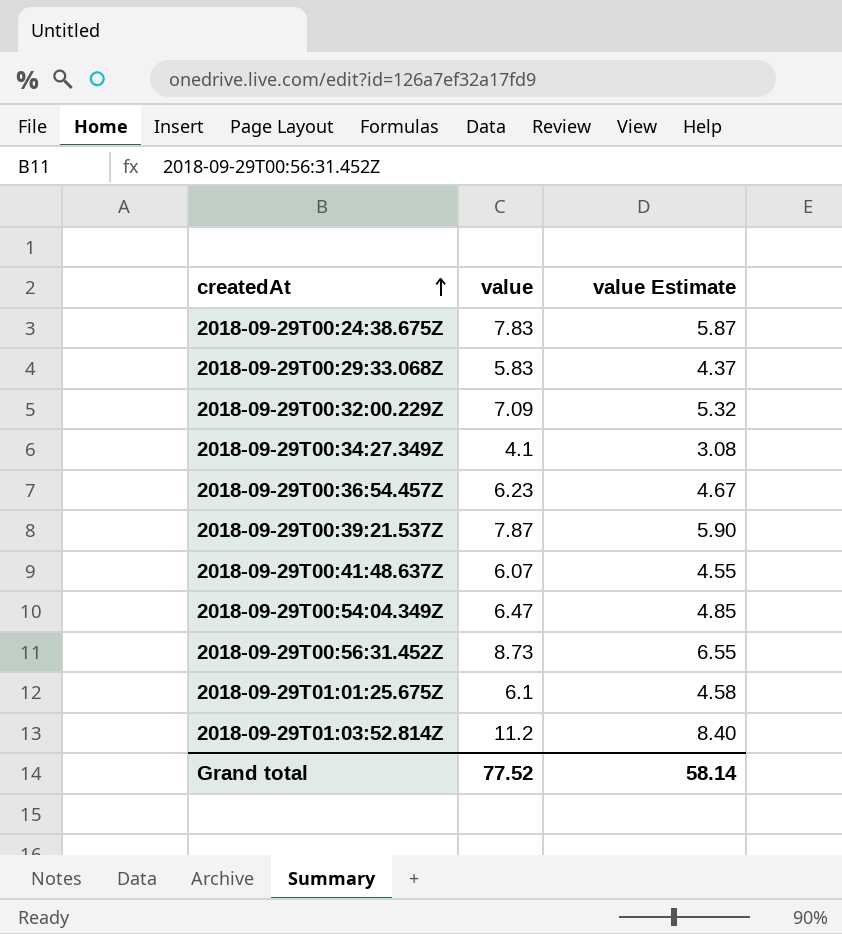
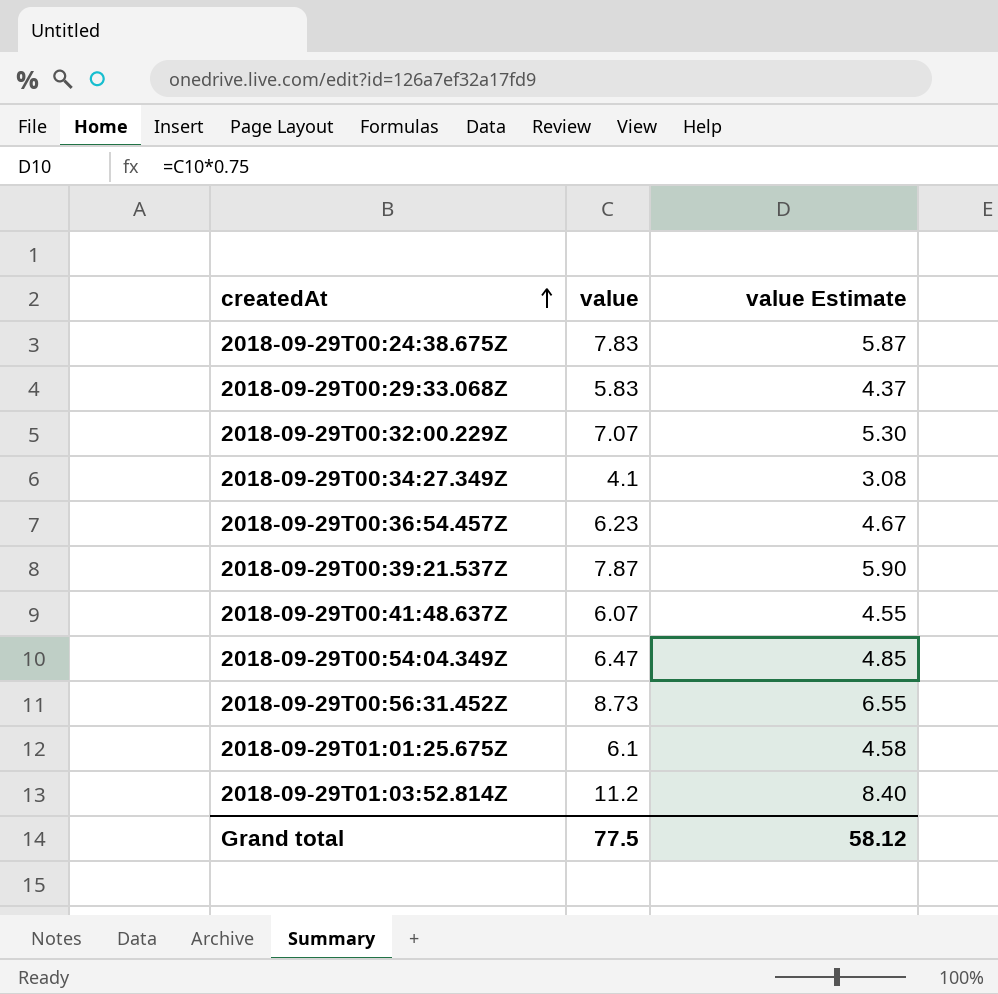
2018-09-29T00:32:00.229Z | value: 7.09 -> 7.07
2018-09-29T00:32:00.229Z | value Estimate: 5.32 -> 5.30
Grand total | value: 77.52 -> 77.5
Grand total | value Estimate: 58.14 -> 58.12

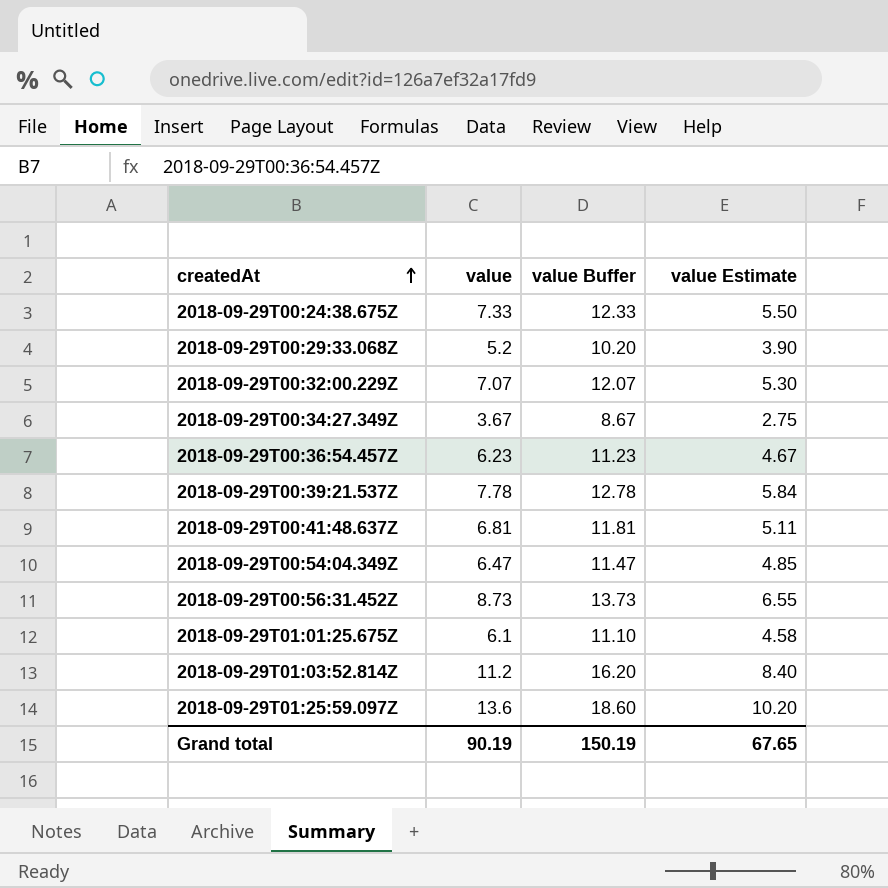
column value Buffer | formula: none -> [value] + 5
2018-09-29T00:24:38.675Z | value: 7.83 -> 7.33
2018-09-29T00:24:38.675Z | value Estimate: 5.87 -> 5.50
2018-09-29T00:29:33.068Z | value: 5.83 -> 5.2
2018-09-29T00:29:33.068Z | value Estimate: 4.37 -> 3.90
2018-09-29T00:34:27.349Z | value: 4.1 -> 3.67
2018-09-29T00:34:27.349Z | value Estimate: 3.08 -> 2.75
2018-09-29T00:39:21.537Z | value: 7.87 -> 7.78
2018-09-29T00:39:21.537Z | value Estimate: 5.90 -> 5.84
2018-09-29T00:41:48.637Z | value: 6.07 -> 6.81
2018-09-29T00:41:48.637Z | value Estimate: 4.55 -> 5.11
row 2018-09-29T01:25:59.097Z: none -> 13.6 | 18.60 | 10.20
Grand total | value: 77.5 -> 90.19
Grand total | value Estimate: 58.12 -> 67.65

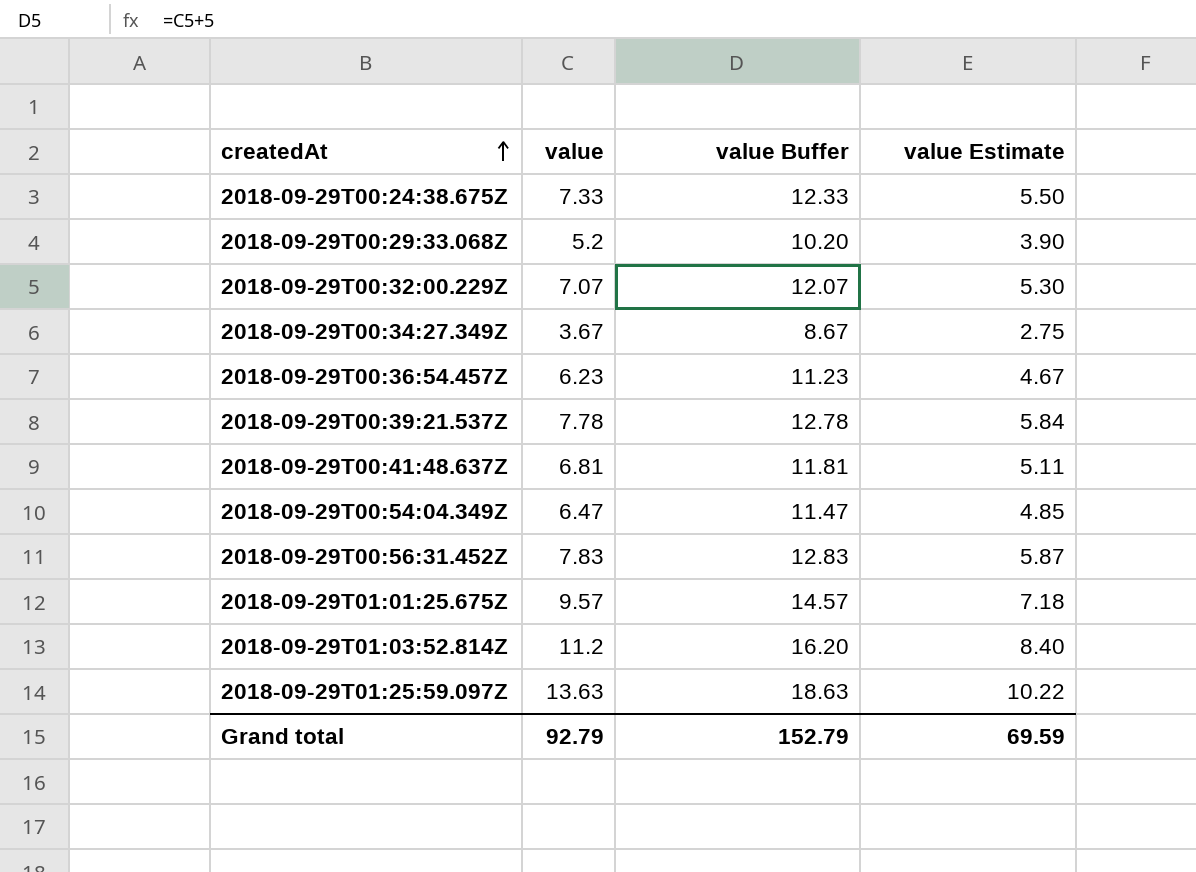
2018-09-29T00:56:31.452Z | value: 8.73 -> 7.83
2018-09-29T00:56:31.452Z | value Buffer: 13.73 -> 12.83
2018-09-29T00:56:31.452Z | value Estimate: 6.55 -> 5.87
2018-09-29T01:01:25.675Z | value: 6.1 -> 9.57
2018-09-29T01:01:25.675Z | value Buffer: 11.10 -> 14.57
2018-09-29T01:01:25.675Z | value Estimate: 4.58 -> 7.18
2018-09-29T01:25:59.097Z | value: 13.6 -> 13.63
2018-09-29T01:25:59.097Z | value Buffer: 18.60 -> 18.63
2018-09-29T01:25:59.097Z | value Estimate: 10.20 -> 10.22
Grand total | value: 90.19 -> 92.79
Grand total | value Buffer: 150.19 -> 152.79
Grand total | value Estimate: 67.65 -> 69.59

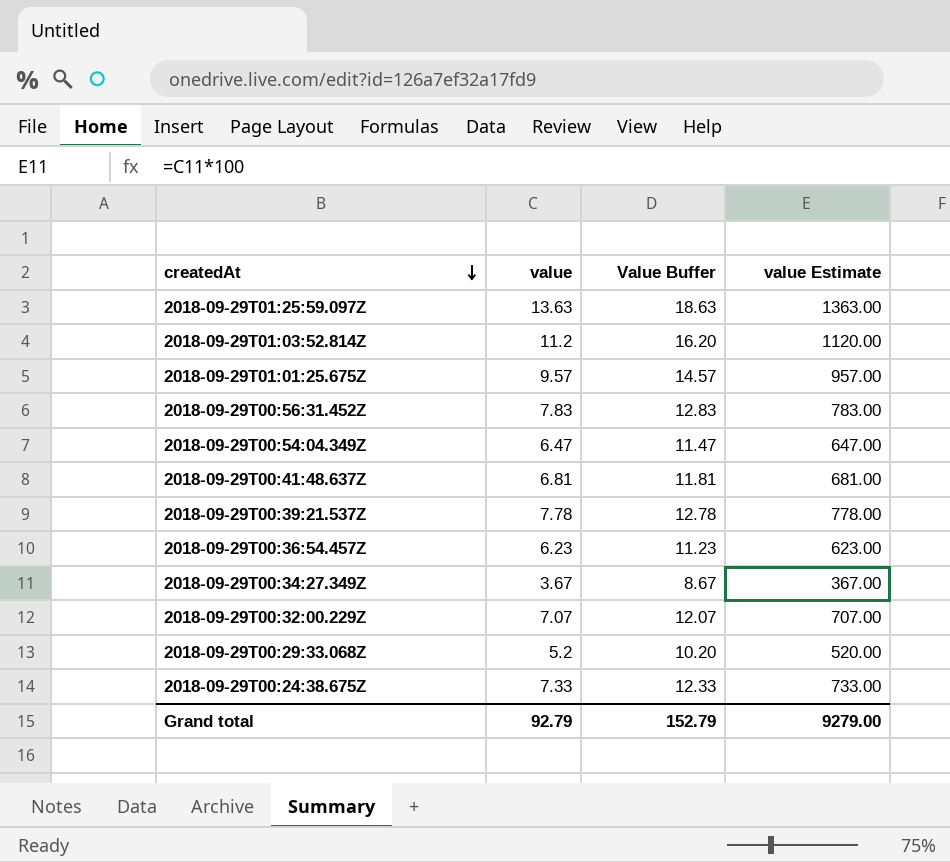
row order: createdAt ascending -> createdAt descending
column name: value Buffer -> Value Buffer
column value Estimate | formula: [value] * 0.75 -> [value] * 100
Grand total | value Estimate: 69.59 -> 9279.00

